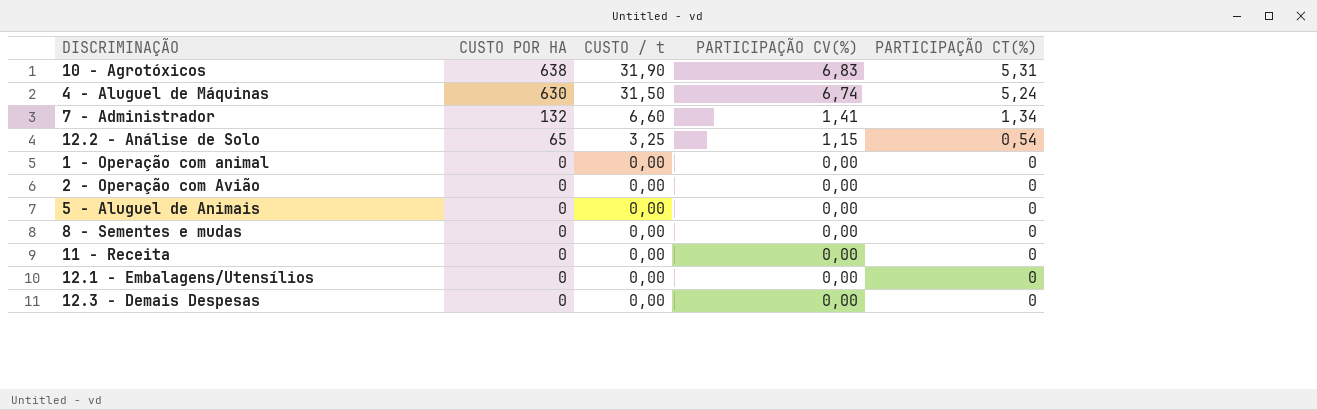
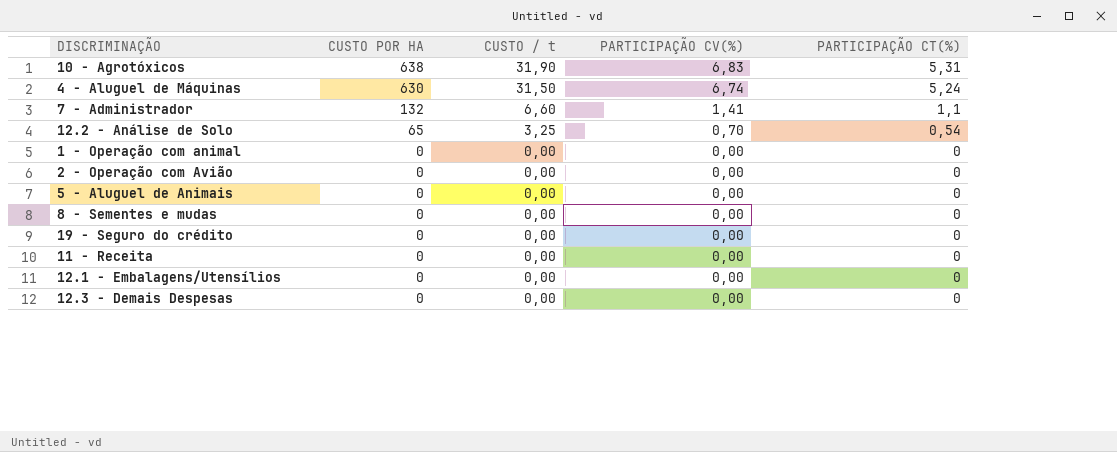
7 - Administrador | PARTICIPAÇÃO CT(%): 1,34 -> 1,1
12.2 - Análise de Solo | PARTICIPAÇÃO CV(%): 1,15 -> 0,70
row 19 - Seguro do crédito: none -> 0 | 0,00 | 0,00 | 0

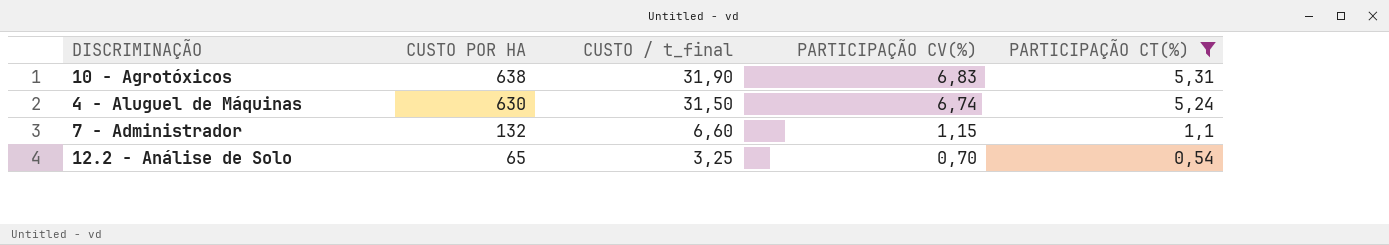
filter: none -> PARTICIPAÇÃO CT(%) != 0
column name: CUSTO / t -> CUSTO / t_final
7 - Administrador | PARTICIPAÇÃO CV(%): 1,41 -> 1,15

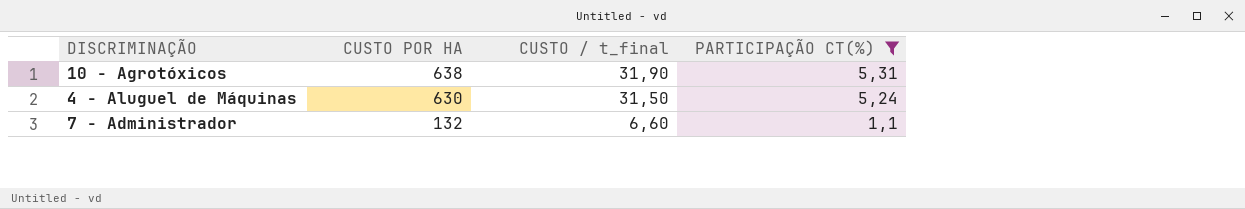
column PARTICIPAÇÃO CV(%) | position: 4 -> none
row 12.2 - Análise de Solo: 65 | 3,25 | 0,70 | 0,54 -> none

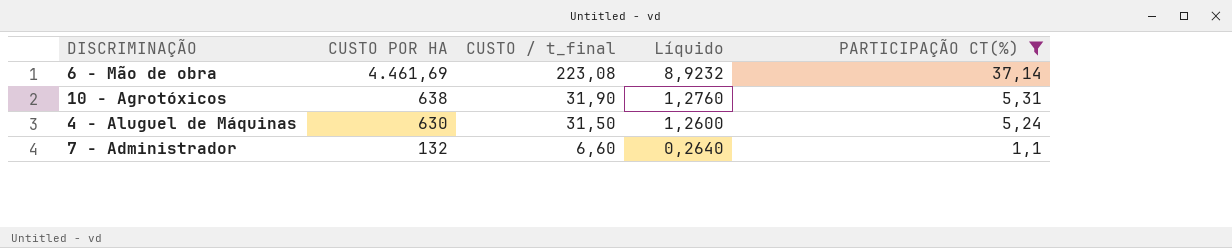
column Líquido | formula: none -> [CUSTO / t_final] * 0,04
row 6 - Mão de obra: none -> 4.461,69 | 223,08 | 8,9232 | 37,14

